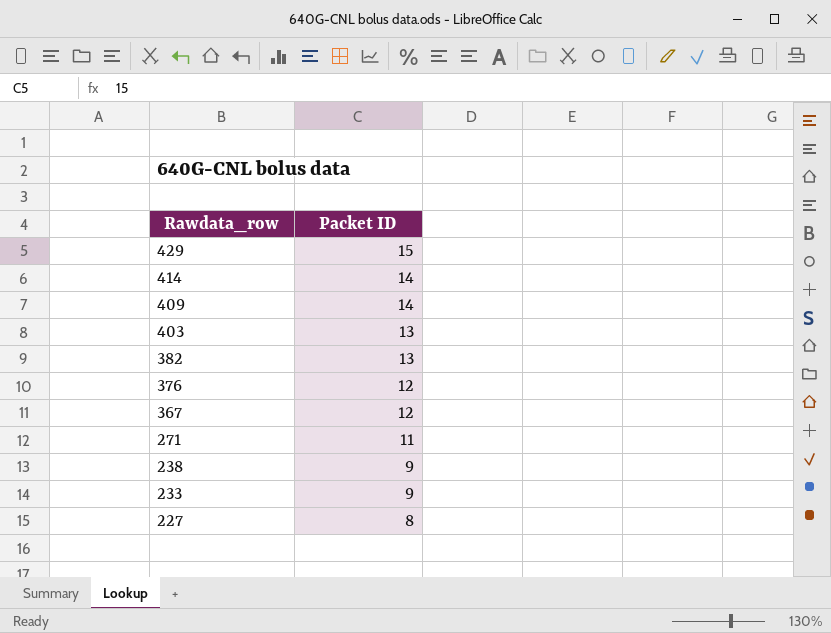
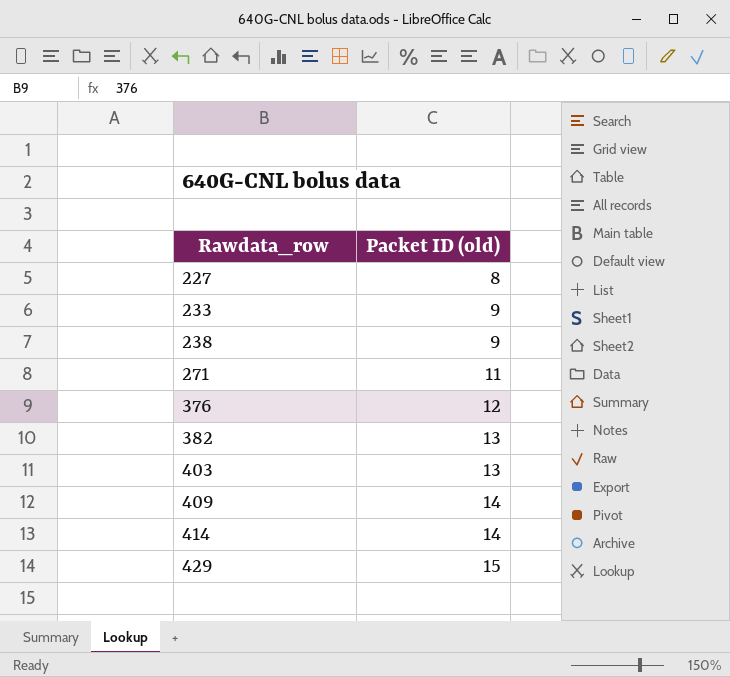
row order: Rawdata_row descending -> Rawdata_row ascending
column name: Packet ID -> Packet ID (old)
row 367: 12 -> none

